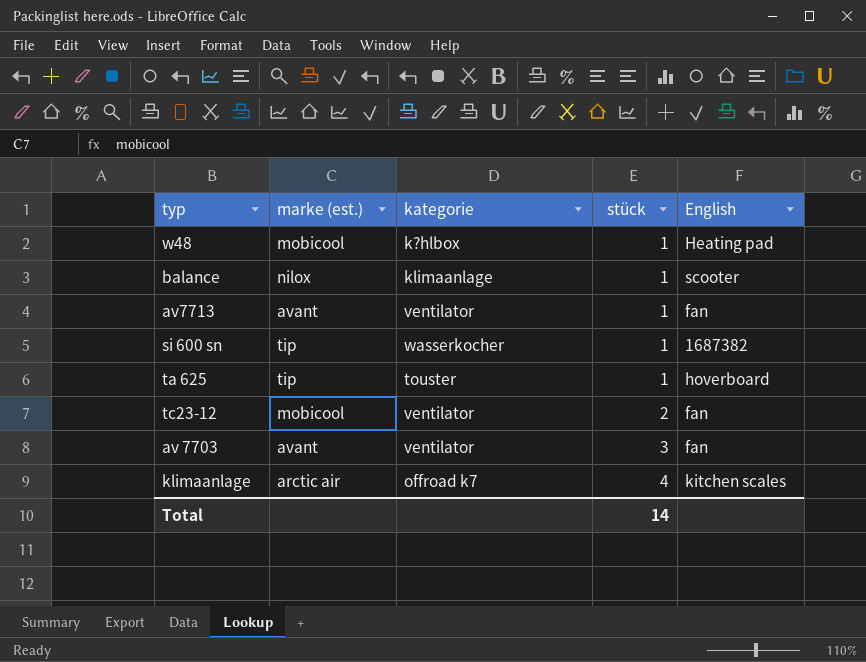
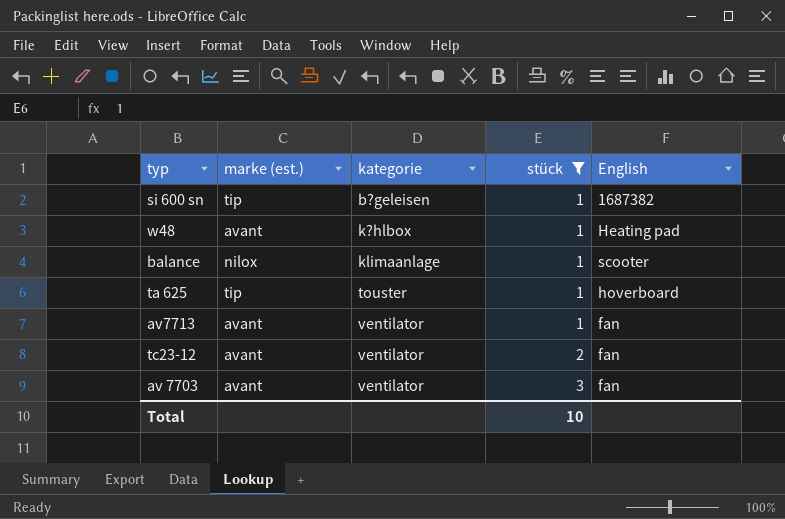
filter: none -> stück != 4
row order: stück ascending -> kategorie ascending
si 600 sn | kategorie: wasserkocher -> b?geleisen
w48 | marke (est.): mobicool -> avant
tc23-12 | marke (est.): mobicool -> avant
Total | stück: 14 -> 10

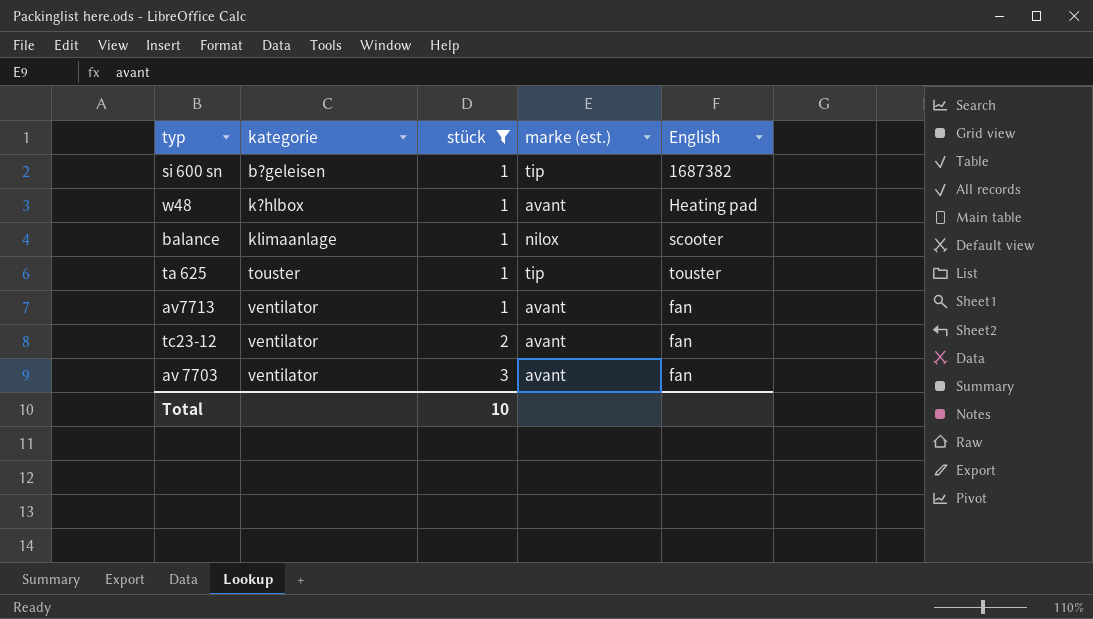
column marke (est.) | position: 2 -> 4
ta 625 | English: hoverboard -> touster

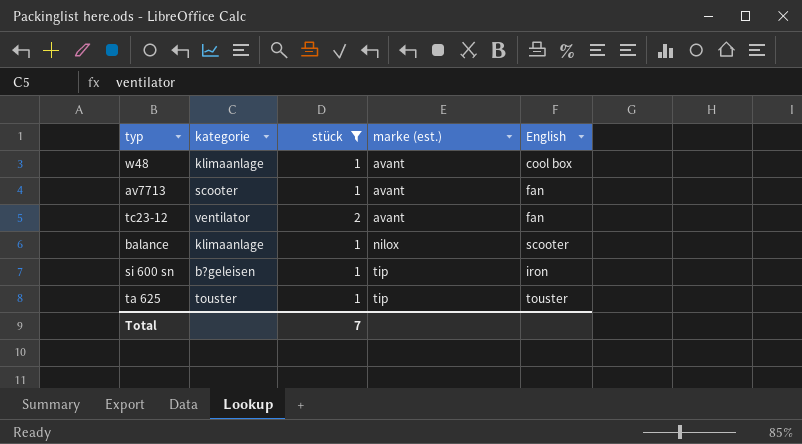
row order: kategorie ascending -> marke (est.) ascending
row av 7703: ventilator | 3 | avant | fan -> none
w48 | kategorie: k?hlbox -> klimaanlage
w48 | English: Heating pad -> cool box
av7713 | kategorie: ventilator -> scooter
si 600 sn | English: 1687382 -> iron
Total | stück: 10 -> 7

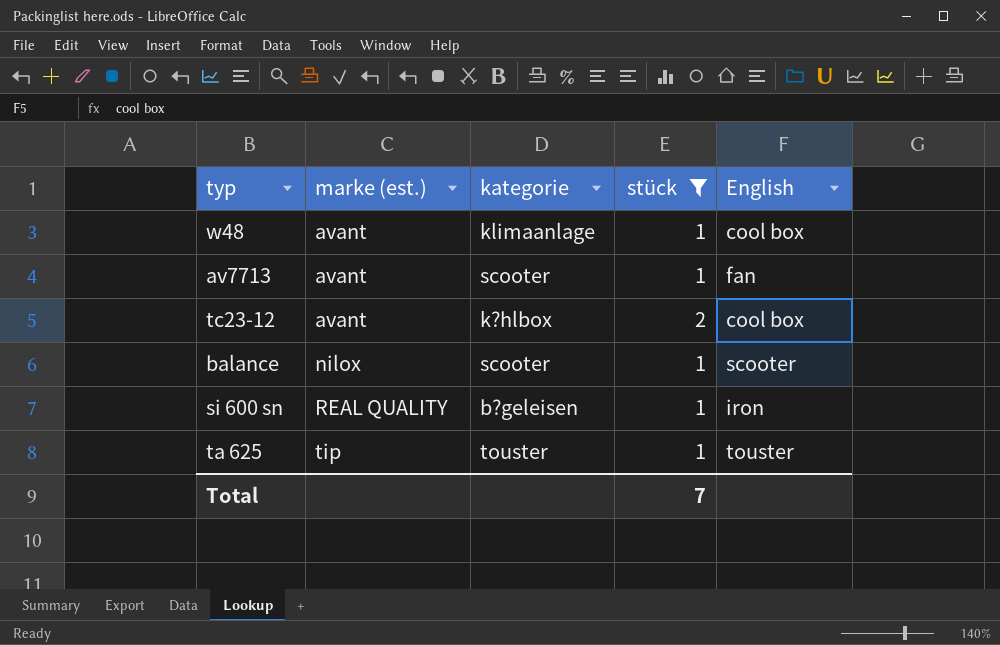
column marke (est.) | position: 4 -> 2
tc23-12 | kategorie: ventilator -> k?hlbox
tc23-12 | English: fan -> cool box
balance | kategorie: klimaanlage -> scooter
si 600 sn | marke (est.): tip -> REAL QUALITY

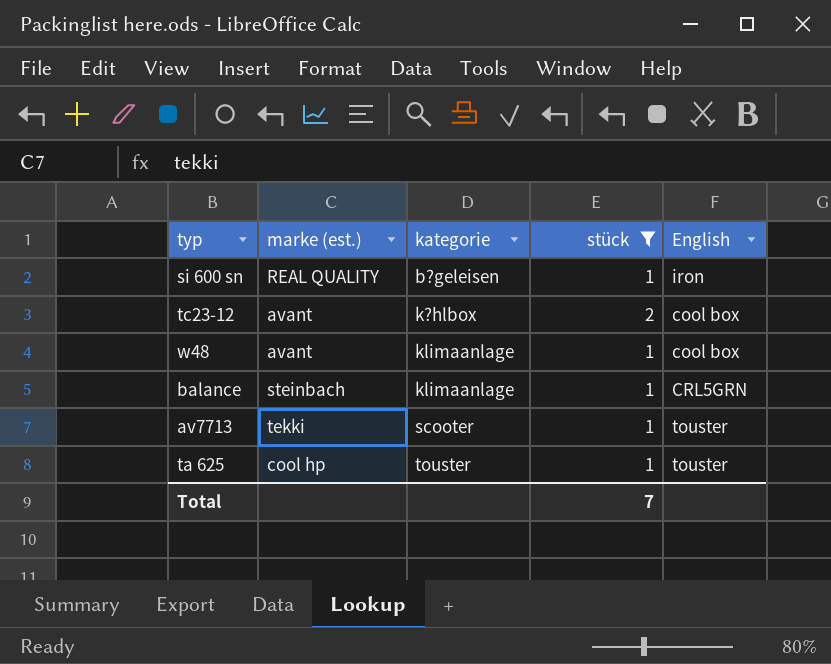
row order: marke (est.) ascending -> kategorie ascending
balance | marke (est.): nilox -> steinbach
balance | kategorie: scooter -> klimaanlage
balance | English: scooter -> CRL5GRN
av7713 | marke (est.): avant -> tekki
av7713 | English: fan -> touster
ta 625 | marke (est.): tip -> cool hp

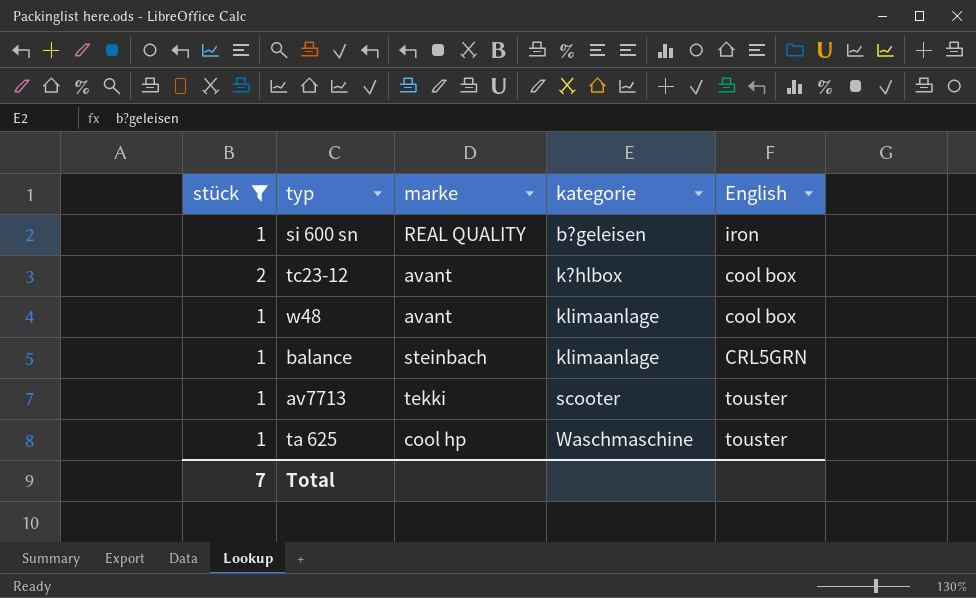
column stück | position: 4 -> 1
column name: marke (est.) -> marke
ta 625 | kategorie: touster -> Waschmaschine

